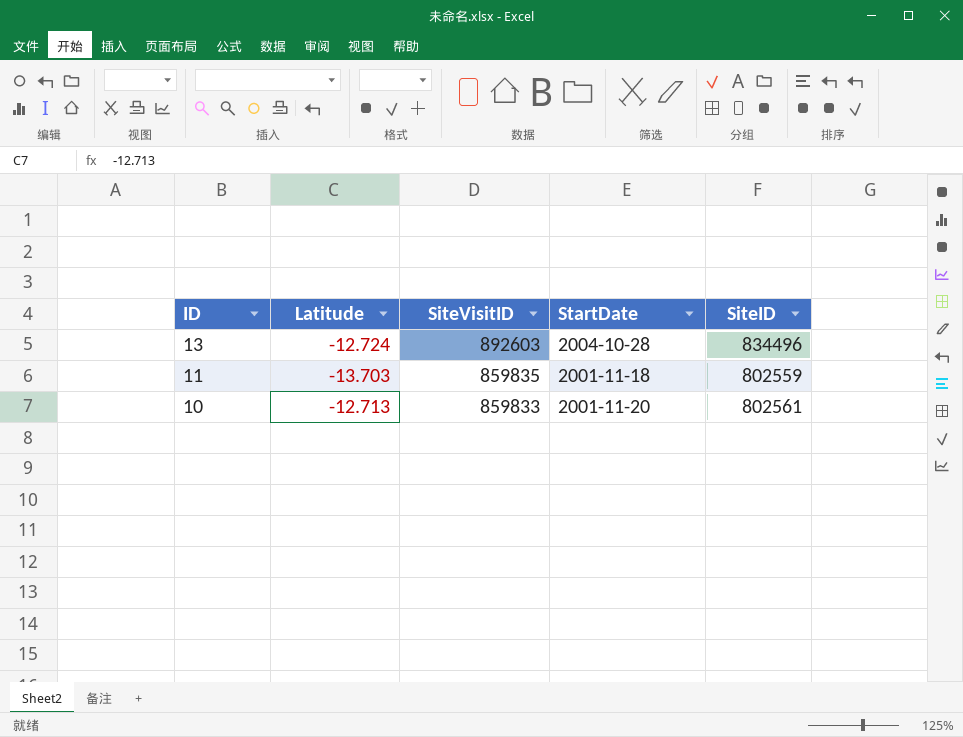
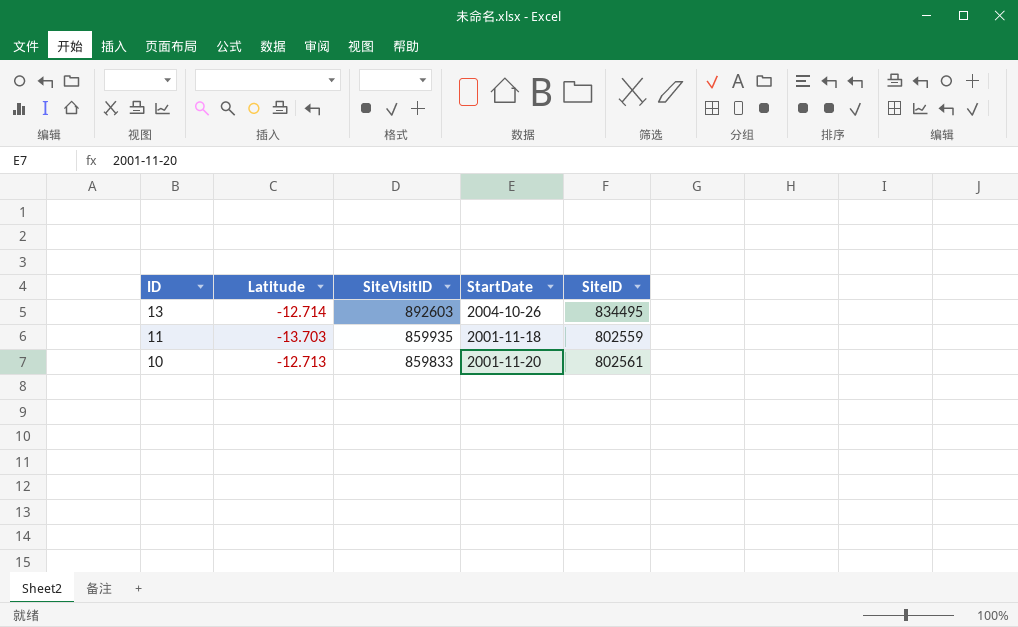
13 | Latitude: -12.724 -> -12.714
13 | StartDate: 2004-10-28 -> 2004-10-26
13 | SiteID: 834496 -> 834495
11 | SiteVisitID: 859835 -> 859935

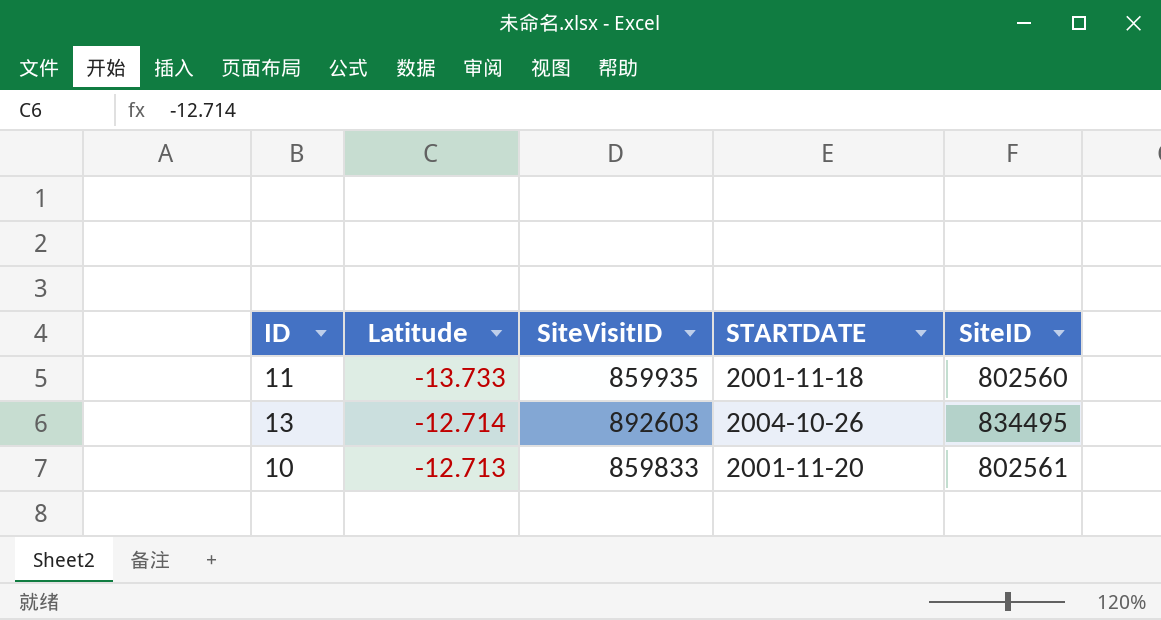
row order: ID descending -> Latitude ascending
column name: StartDate -> STARTDATE
11 | Latitude: -13.703 -> -13.733
11 | SiteID: 802559 -> 802560

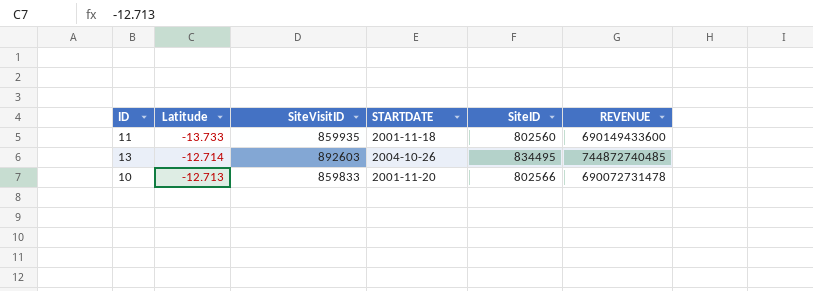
column REVENUE | formula: none -> [SiteVisitID] * [SiteID]
10 | SiteID: 802561 -> 802566

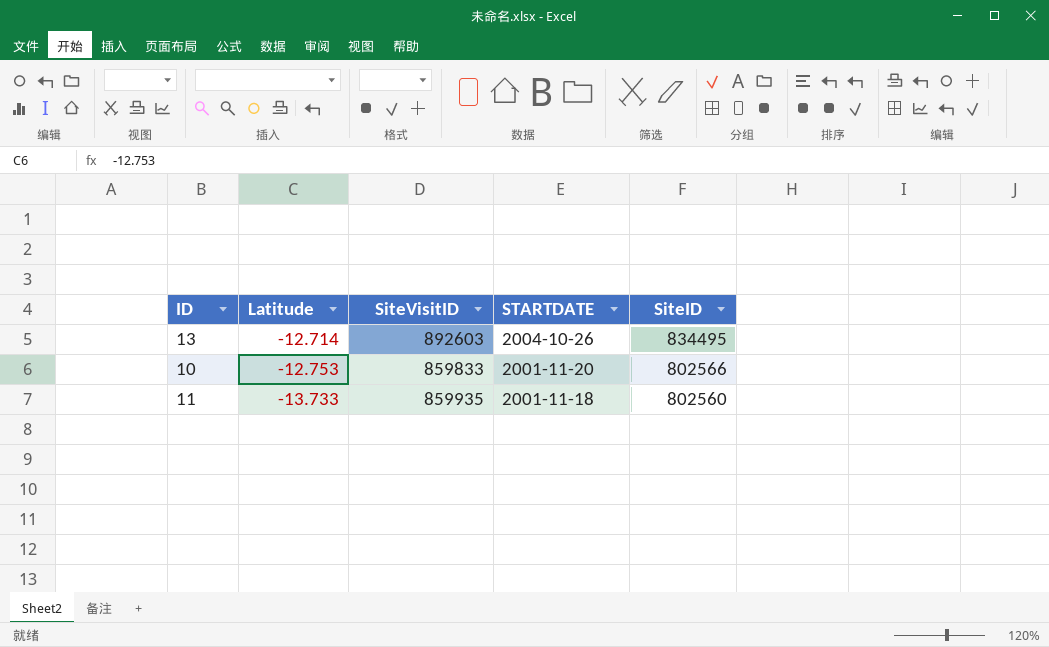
row order: Latitude ascending -> Latitude descending
column REVENUE | formula: [SiteVisitID] * [SiteID] -> none
10 | Latitude: -12.713 -> -12.753

